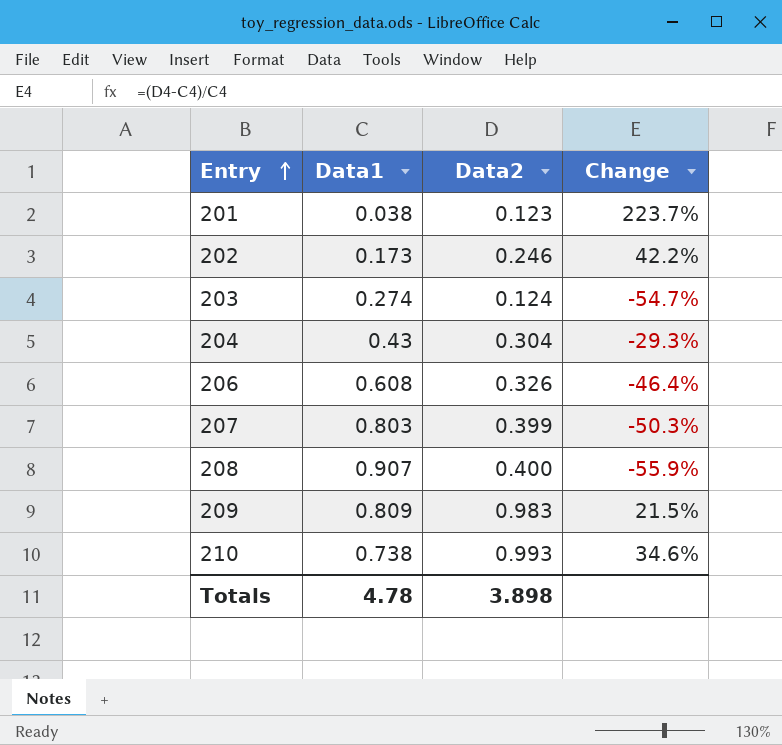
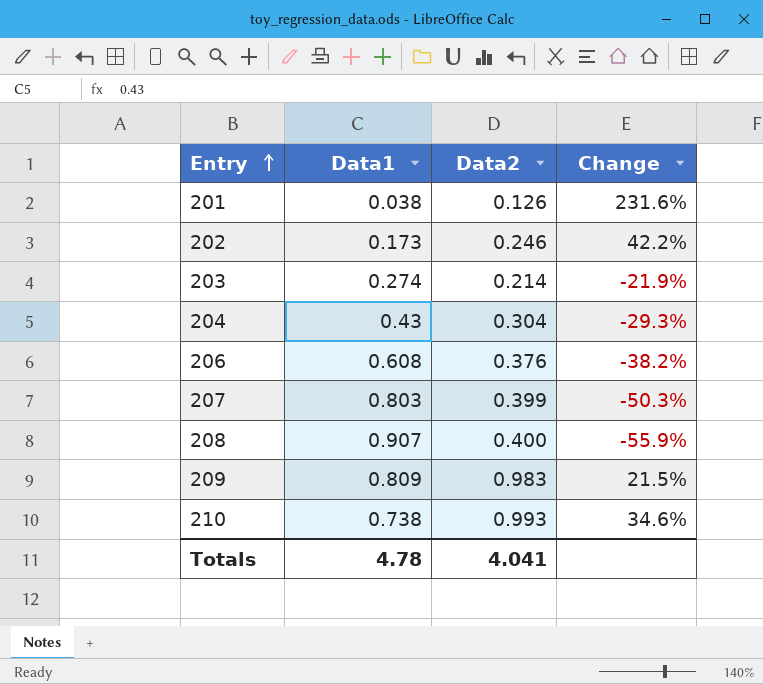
201 | Data2: 0.123 -> 0.126
201 | Change: 223.7% -> 231.6%
203 | Data2: 0.124 -> 0.214
203 | Change: -54.7% -> -21.9%
206 | Data2: 0.326 -> 0.376
206 | Change: -46.4% -> -38.2%
Totals | Data2: 3.898 -> 4.041

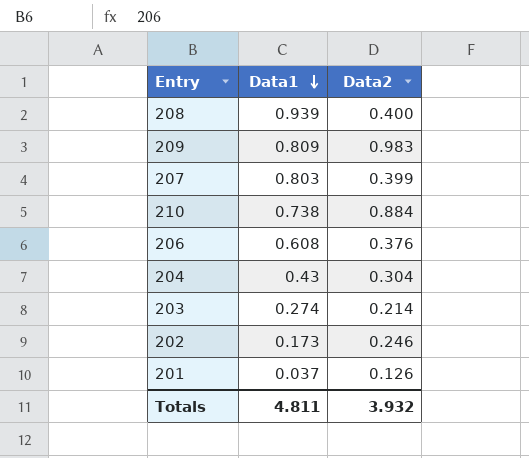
row order: Entry ascending -> Data1 descending
column Change | formula: ([Data2] - [Data1]) / [Data1] -> none
208 | Data1: 0.907 -> 0.939
210 | Data2: 0.993 -> 0.884
201 | Data1: 0.038 -> 0.037
Totals | Data1: 4.78 -> 4.811
Totals | Data2: 4.041 -> 3.932

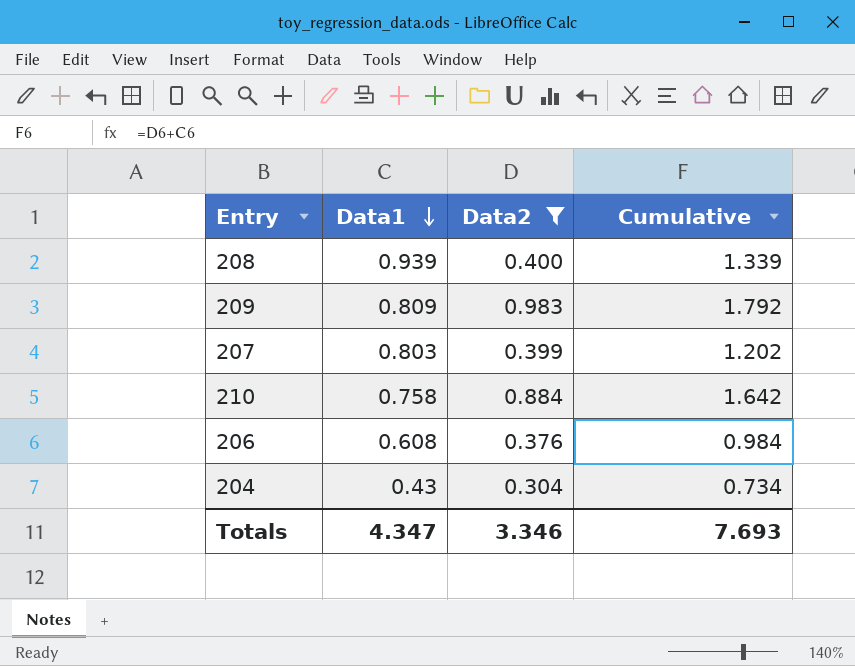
filter: none -> Data2 >= 0.304
column Cumulative | formula: none -> [Data1] + [Data2]
210 | Data1: 0.738 -> 0.758
Totals | Data1: 4.811 -> 4.347
Totals | Data2: 3.932 -> 3.346

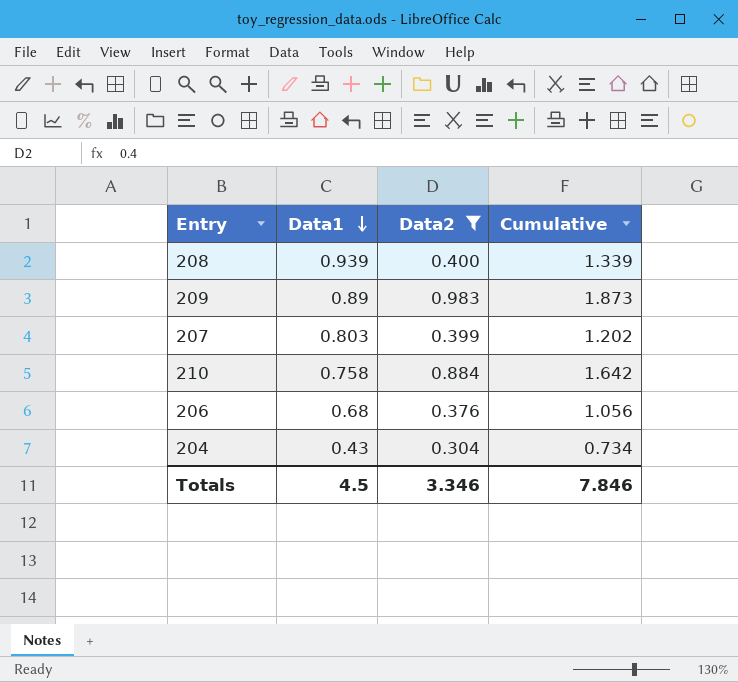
209 | Data1: 0.809 -> 0.89
209 | Cumulative: 1.792 -> 1.873
206 | Data1: 0.608 -> 0.68
206 | Cumulative: 0.984 -> 1.056
Totals | Data1: 4.347 -> 4.5
Totals | Cumulative: 7.693 -> 7.846

